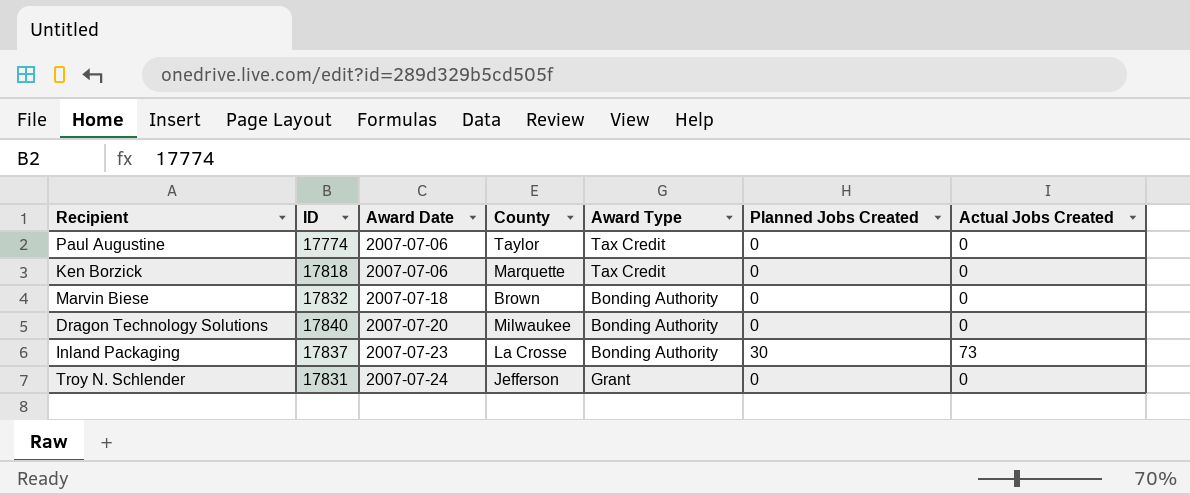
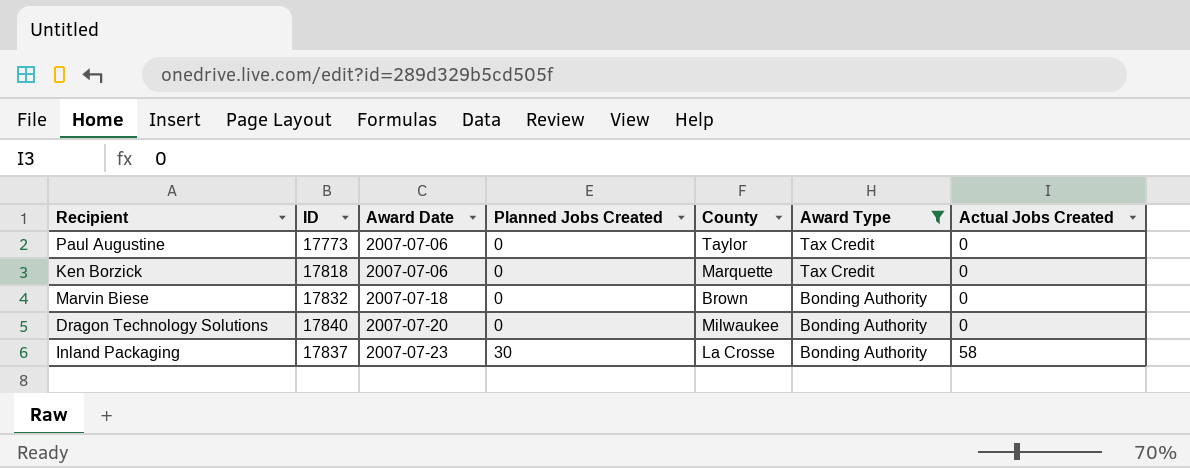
filter: none -> Award Type != Grant
column Planned Jobs Created | position: 6 -> 4
Paul Augustine | ID: 17774 -> 17773
Inland Packaging | Actual Jobs Created: 73 -> 58

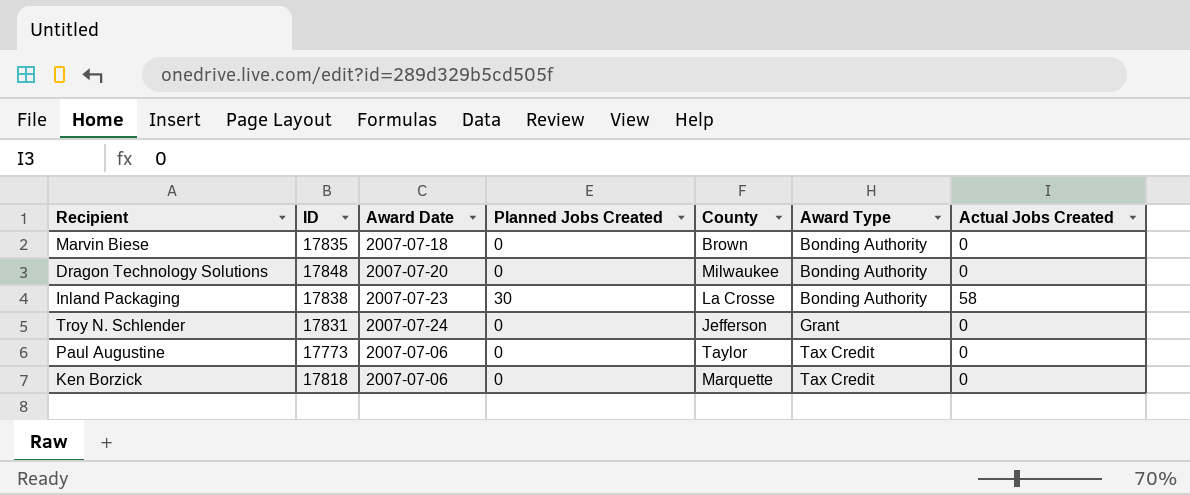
filter: Award Type != Grant -> none
row order: Award Date ascending -> Award Type ascending
Marvin Biese | ID: 17832 -> 17835
Dragon Technology Solutions | ID: 17840 -> 17848
Inland Packaging | ID: 17837 -> 17838

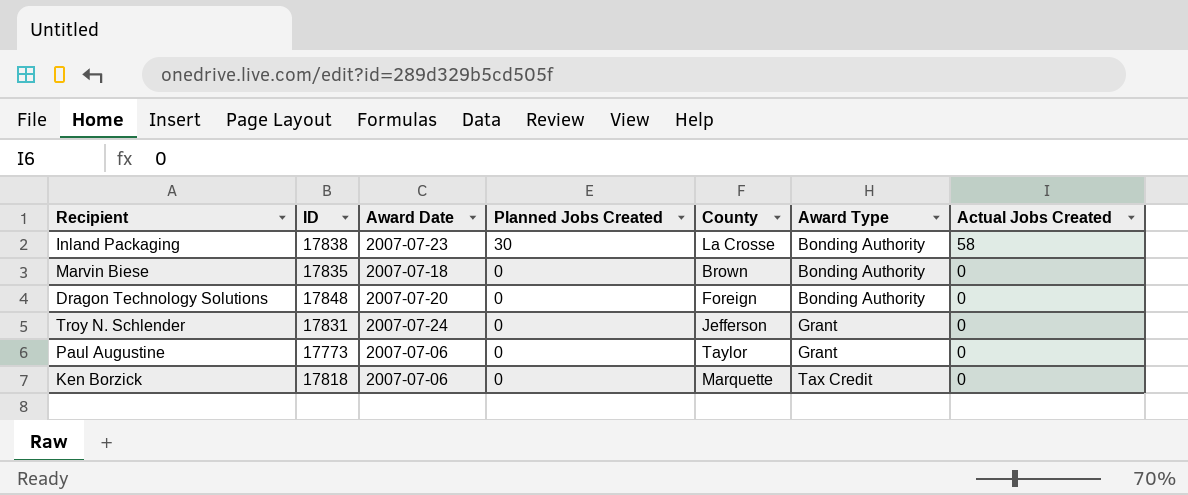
row order: Award Type ascending -> Planned Jobs Created descending
Dragon Technology Solutions | County: Milwaukee -> Foreign
Paul Augustine | Award Type: Tax Credit -> Grant

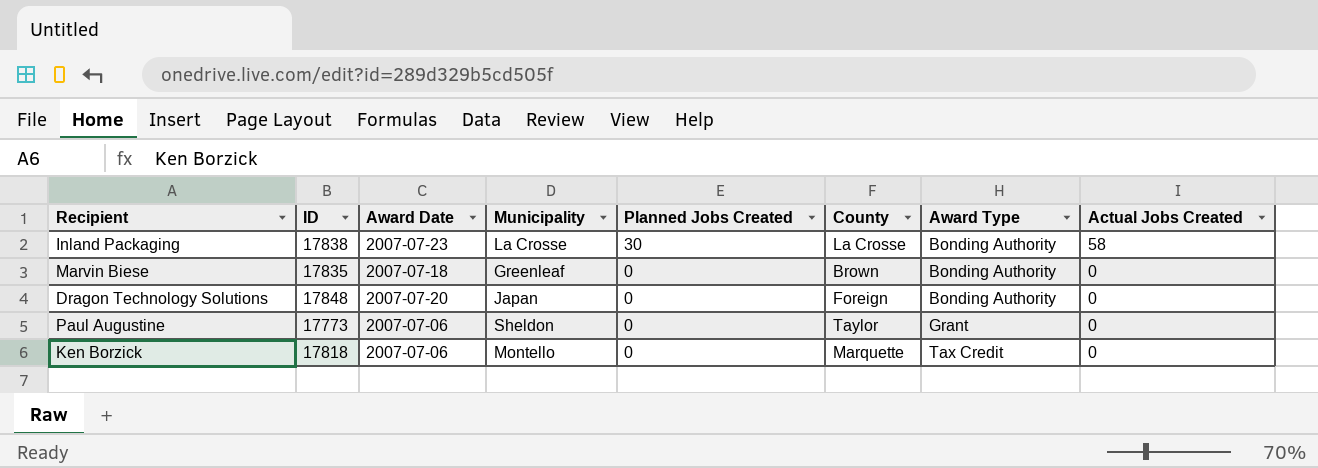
column Municipality | position: none -> 4
row Troy N. Schlender: 17831 | 2007-07-24 | 0 | Jefferson | Grant | 0 -> none

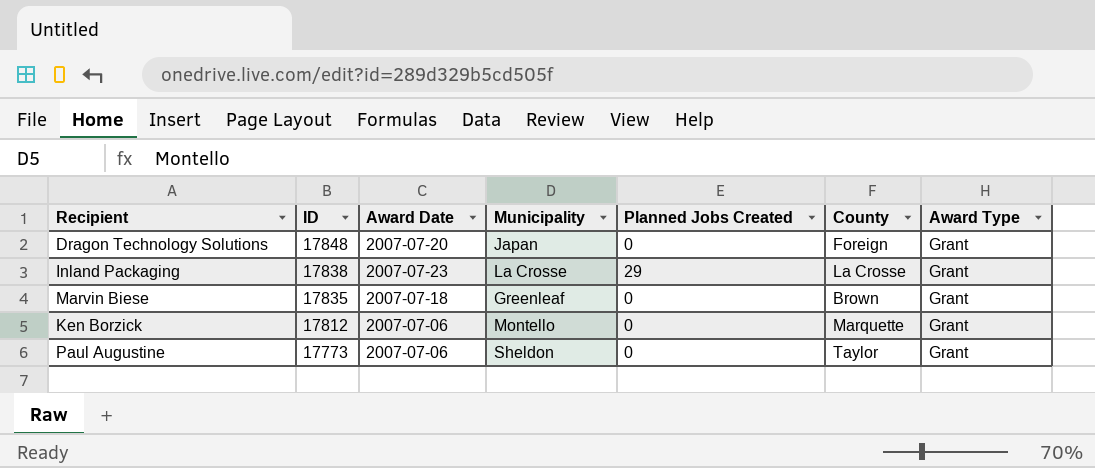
row order: Planned Jobs Created descending -> ID descending
column Actual Jobs Created | position: 8 -> none
Dragon Technology Solutions | Award Type: Bonding Authority -> Grant
Inland Packaging | Planned Jobs Created: 30 -> 29
Inland Packaging | Award Type: Bonding Authority -> Grant
Marvin Biese | Award Type: Bonding Authority -> Grant
Ken Borzick | ID: 17818 -> 17812
Ken Borzick | Award Type: Tax Credit -> Grant

